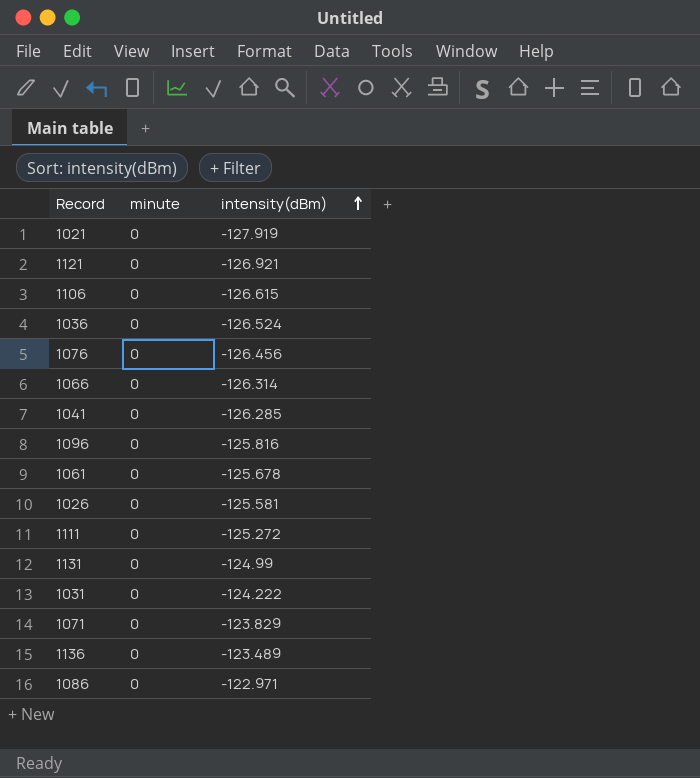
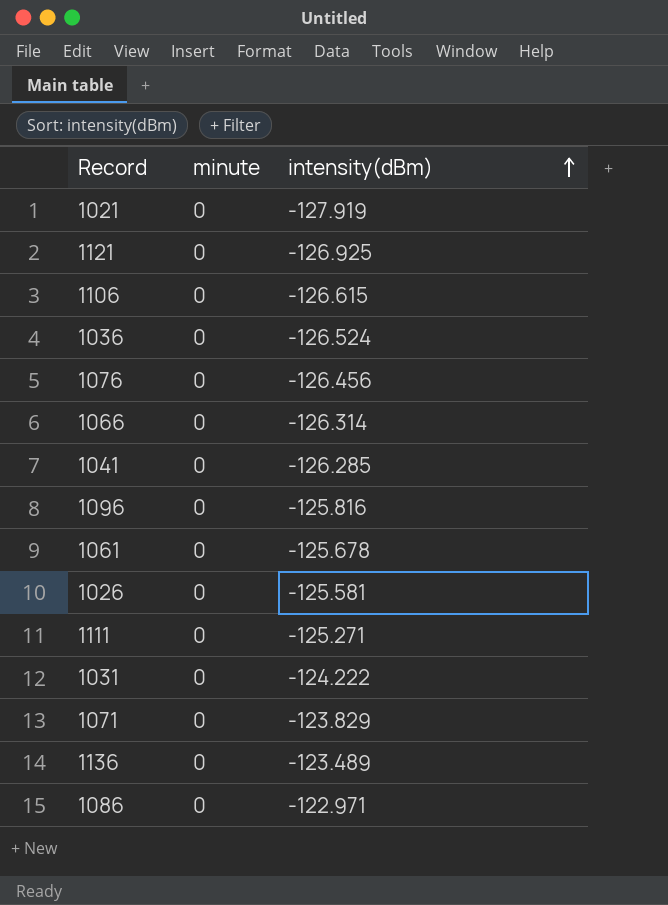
row 1131: 0 | -124.99 -> none
1121 | intensity(dBm): -126.921 -> -126.925
1111 | intensity(dBm): -125.272 -> -125.271

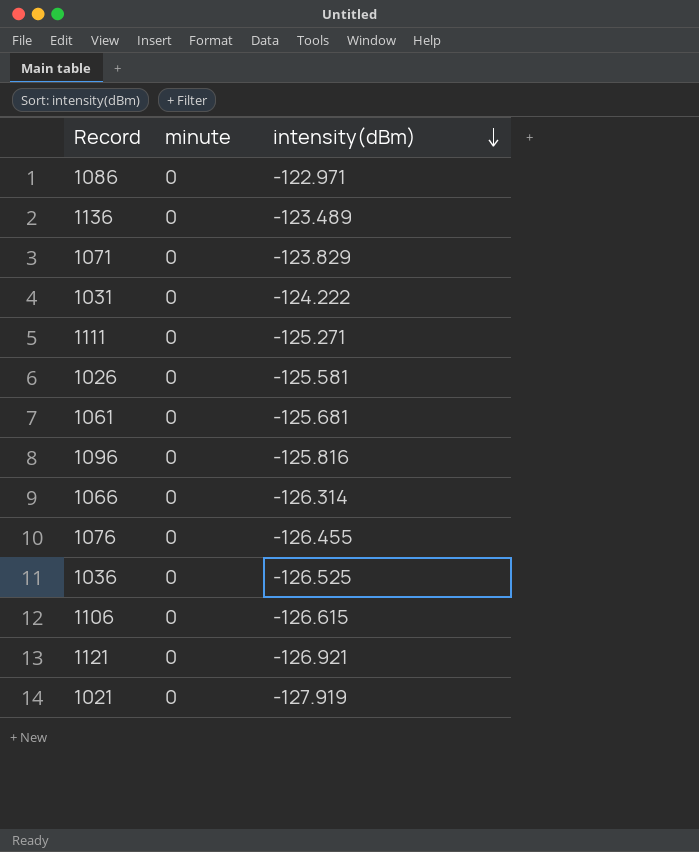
row order: intensity(dBm) ascending -> intensity(dBm) descending
row 1041: 0 | -126.285 -> none
1061 | intensity(dBm): -125.678 -> -125.681
1076 | intensity(dBm): -126.456 -> -126.455
1036 | intensity(dBm): -126.524 -> -126.525
1121 | intensity(dBm): -126.925 -> -126.921

